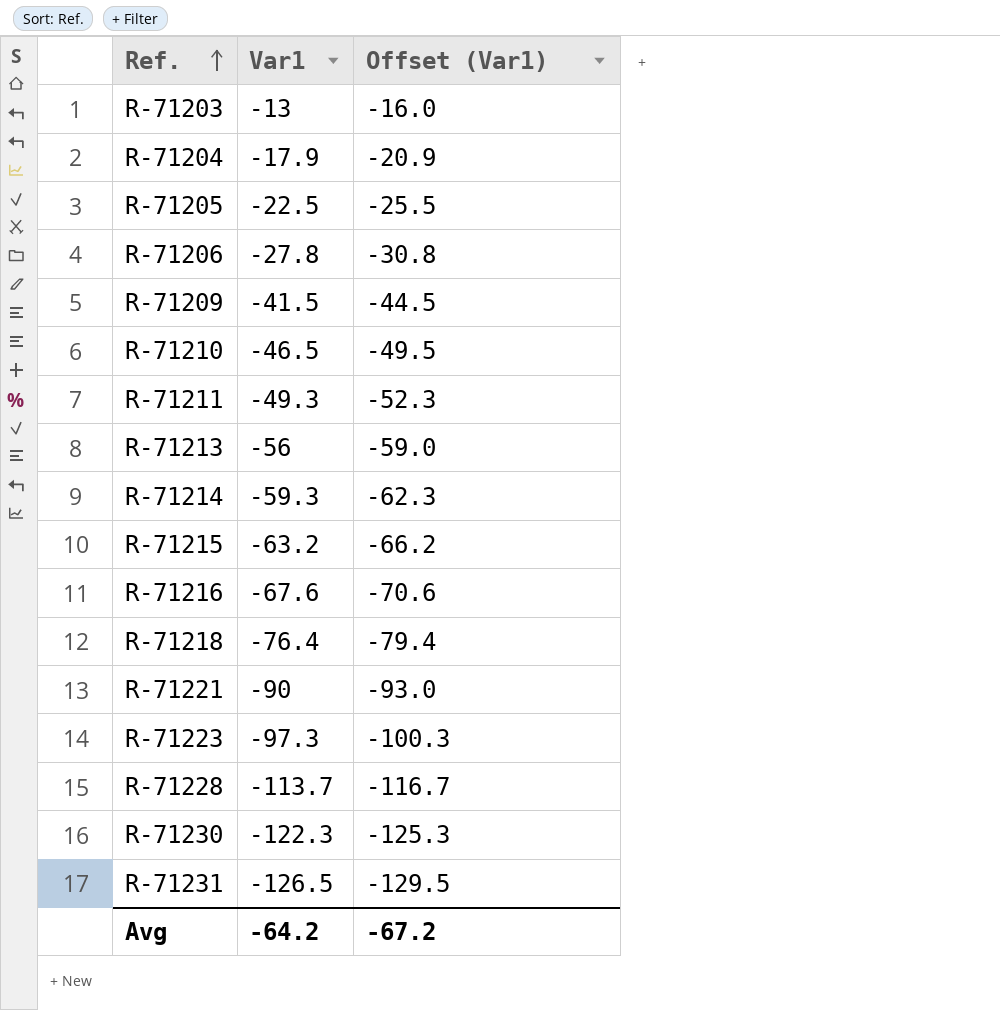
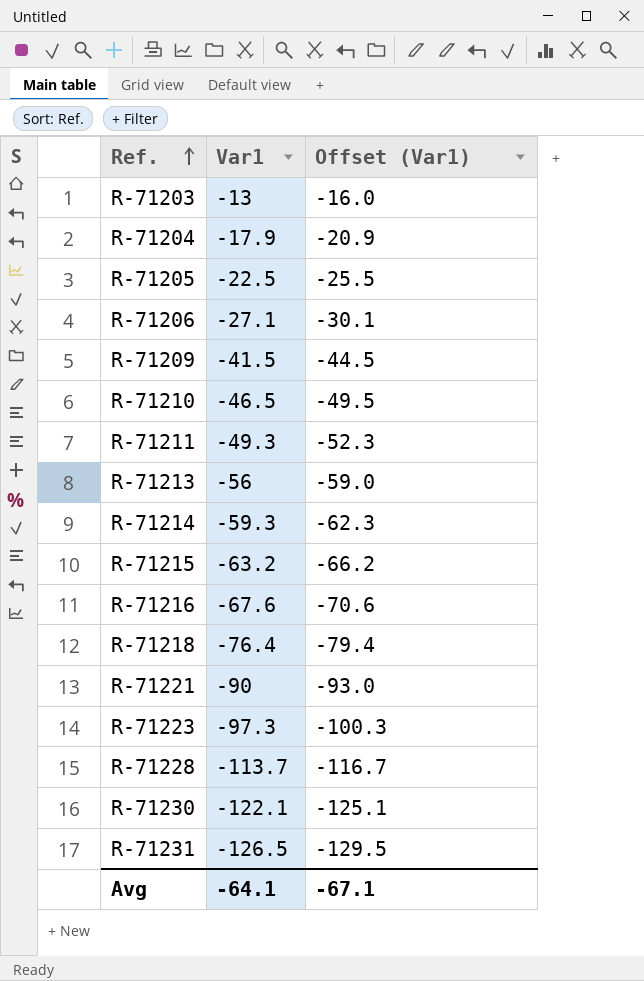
R-71206 | Var1: -27.8 -> -27.1
R-71206 | Offset (Var1): -30.8 -> -30.1
R-71230 | Var1: -122.3 -> -122.1
R-71230 | Offset (Var1): -125.3 -> -125.1
Avg | Var1: -64.2 -> -64.1
Avg | Offset (Var1): -67.2 -> -67.1

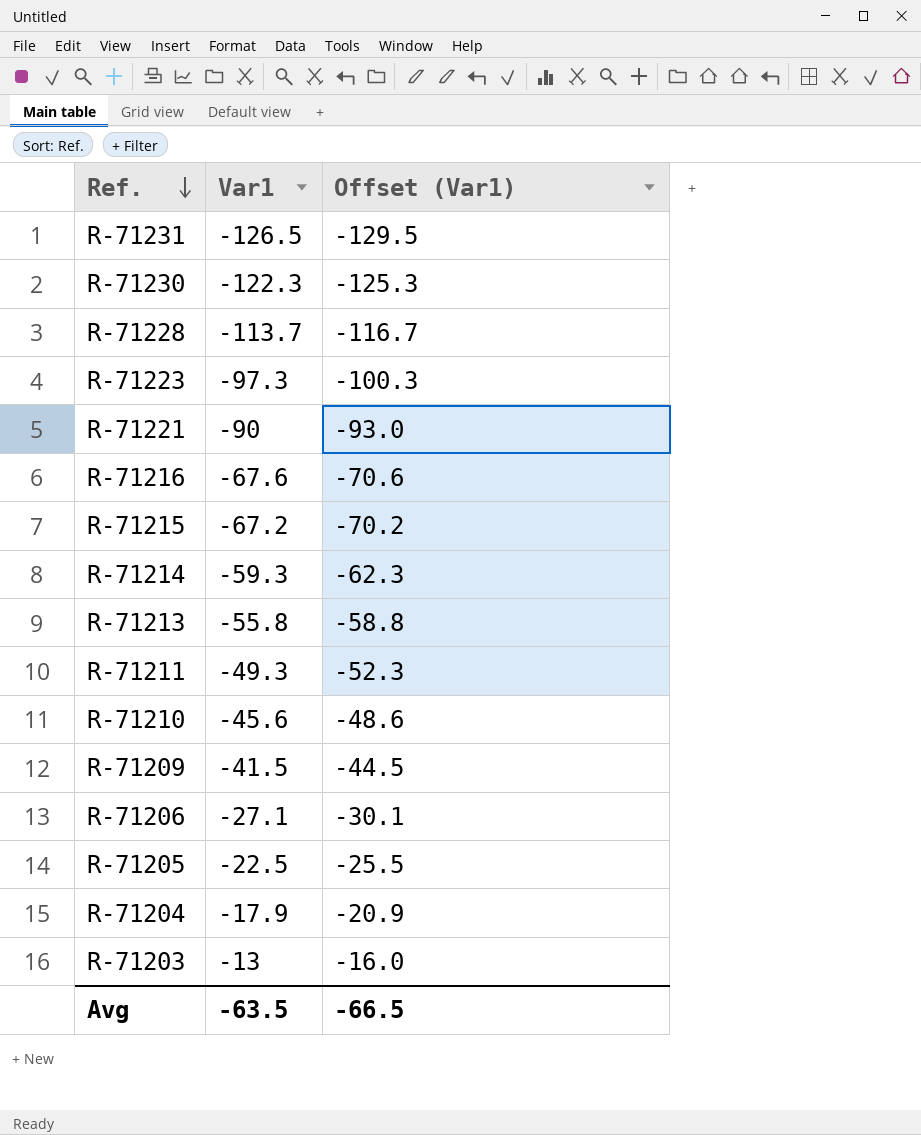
row order: Ref. ascending -> Ref. descending
row R-71218: -76.4 | -79.4 -> none
R-71230 | Var1: -122.1 -> -122.3
R-71230 | Offset (Var1): -125.1 -> -125.3
R-71215 | Var1: -63.2 -> -67.2
R-71215 | Offset (Var1): -66.2 -> -70.2
R-71213 | Var1: -56 -> -55.8
R-71213 | Offset (Var1): -59.0 -> -58.8
R-71210 | Var1: -46.5 -> -45.6
R-71210 | Offset (Var1): -49.5 -> -48.6
Avg | Var1: -64.1 -> -63.5
Avg | Offset (Var1): -67.1 -> -66.5

